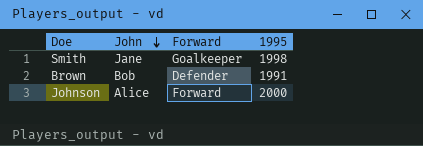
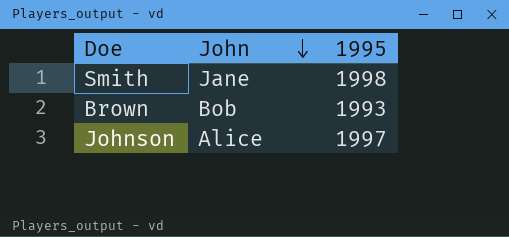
column Forward | position: 3 -> none
Brown | 1995: 1991 -> 1993
Johnson | 1995: 2000 -> 1997

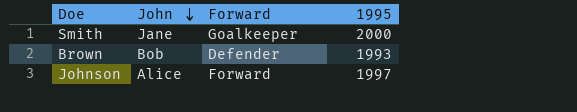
column Forward | position: none -> 3
Smith | 1995: 1998 -> 2000

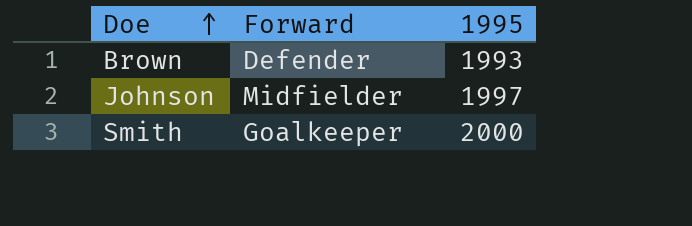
row order: John descending -> Doe ascending
column John | position: 2 -> none
Johnson | Forward: Forward -> Midfielder

